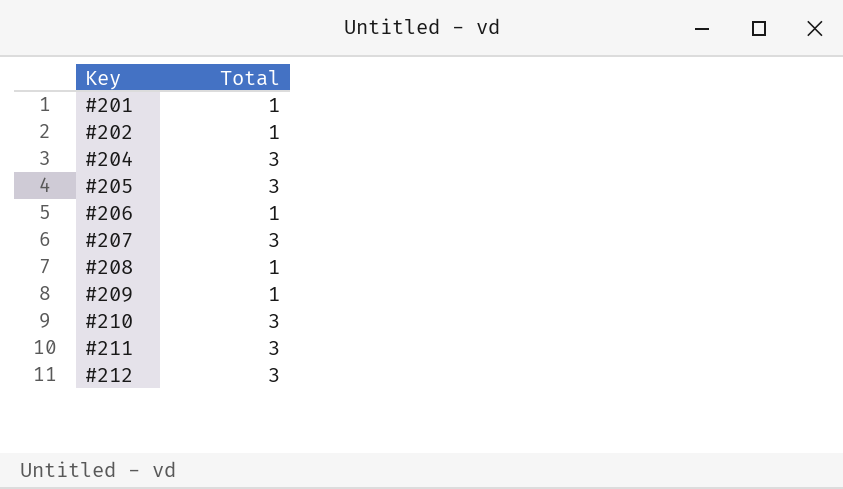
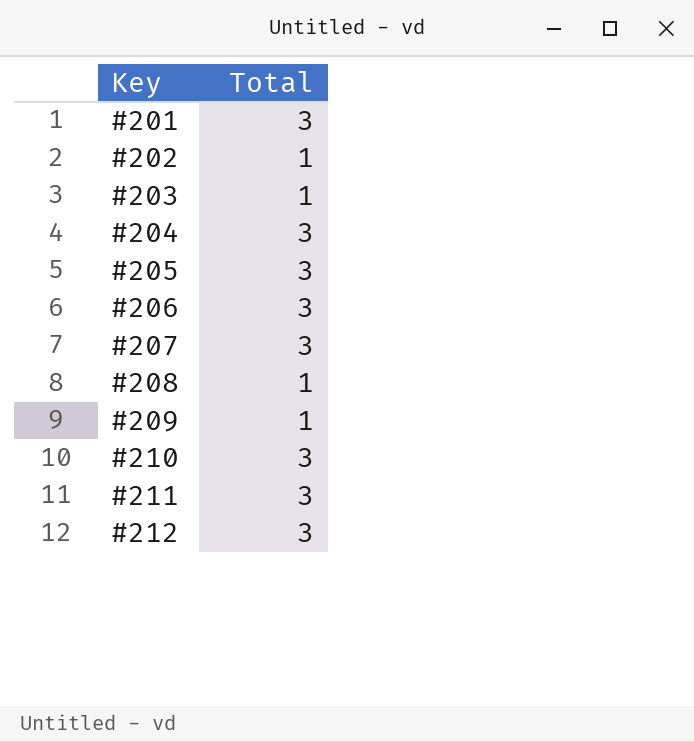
#201 | Total: 1 -> 3
row #203: none -> 1
#206 | Total: 1 -> 3

